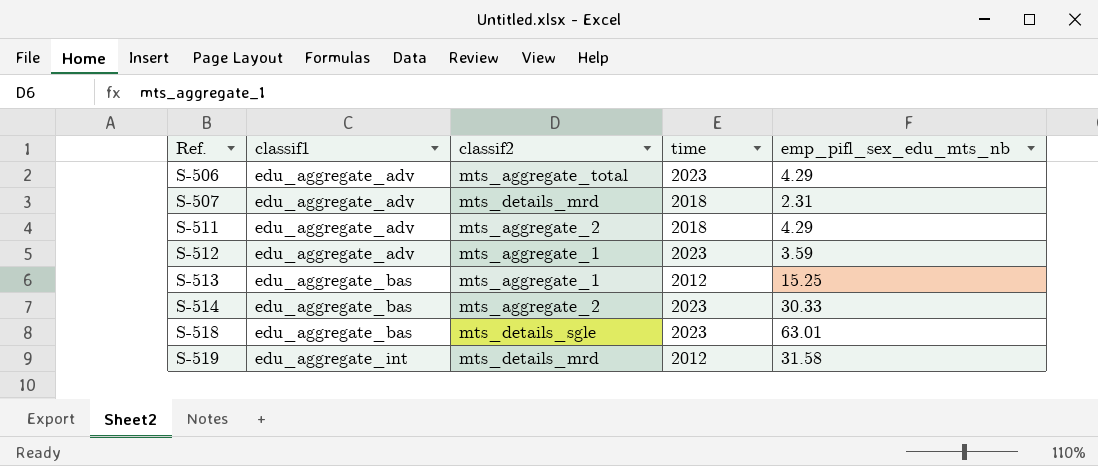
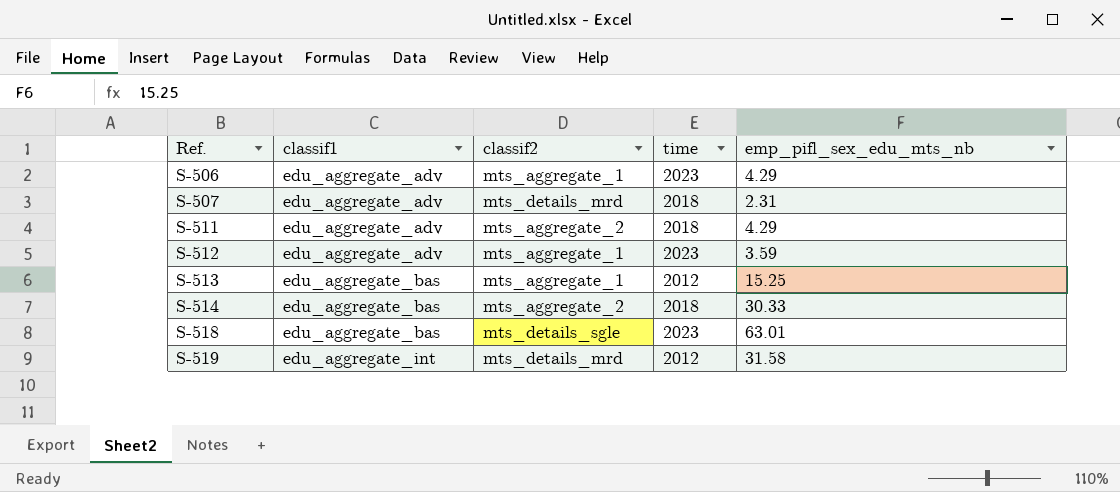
S-506 | classif2: mts_aggregate_total -> mts_aggregate_1
S-514 | time: 2023 -> 2018

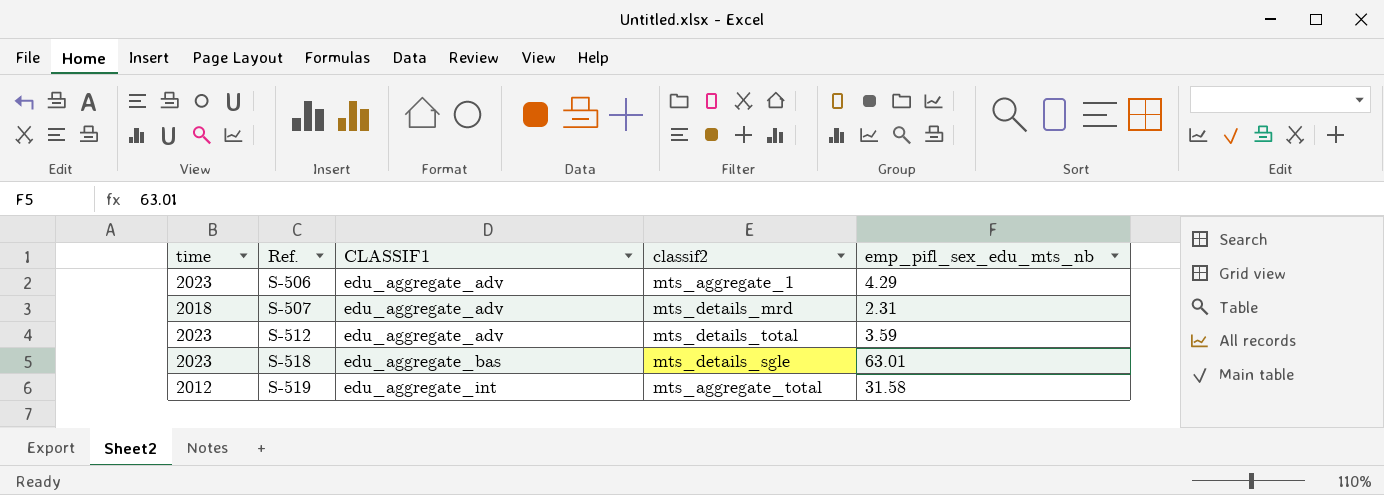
column time | position: 4 -> 1
column name: classif1 -> CLASSIF1
row S-511: edu_aggregate_adv | mts_aggregate_2 | 2018 | 4.29 -> none
row S-513: edu_aggregate_bas | mts_aggregate_1 | 2012 | 15.25 -> none
row S-514: edu_aggregate_bas | mts_aggregate_2 | 2018 | 30.33 -> none
S-512 | classif2: mts_aggregate_1 -> mts_details_total
S-519 | classif2: mts_details_mrd -> mts_aggregate_total

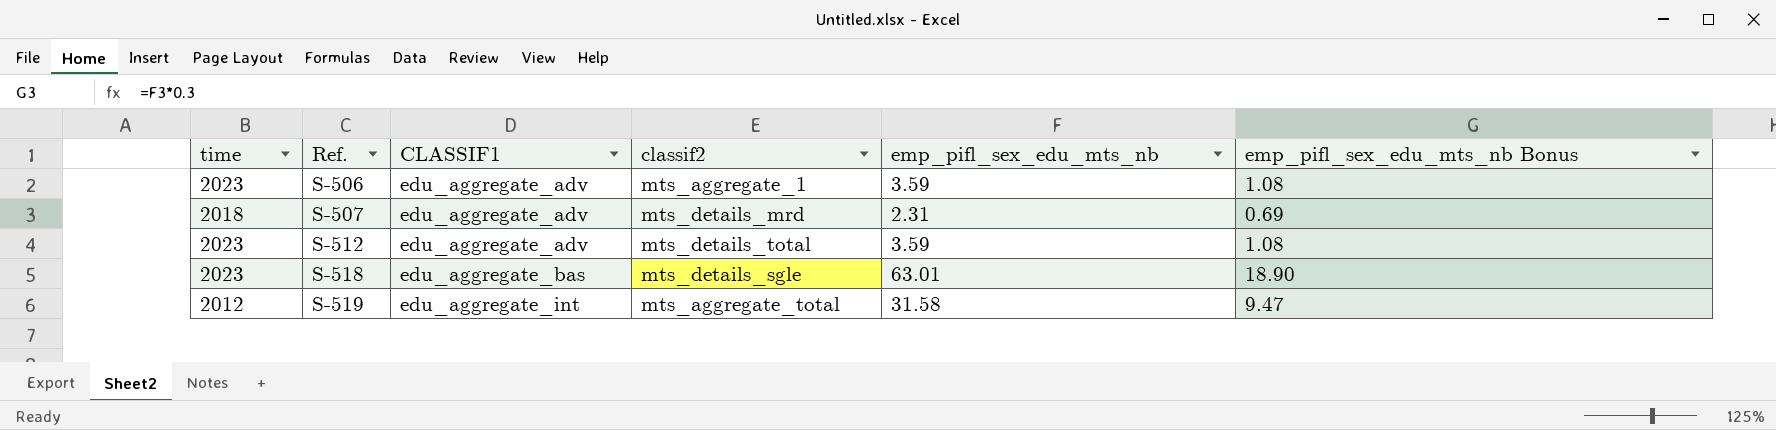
column emp_pifl_sex_edu_mts_nb Bonus | formula: none -> [emp_pifl_sex_edu_mts_nb] * 0.3
S-506 | emp_pifl_sex_edu_mts_nb: 4.29 -> 3.59

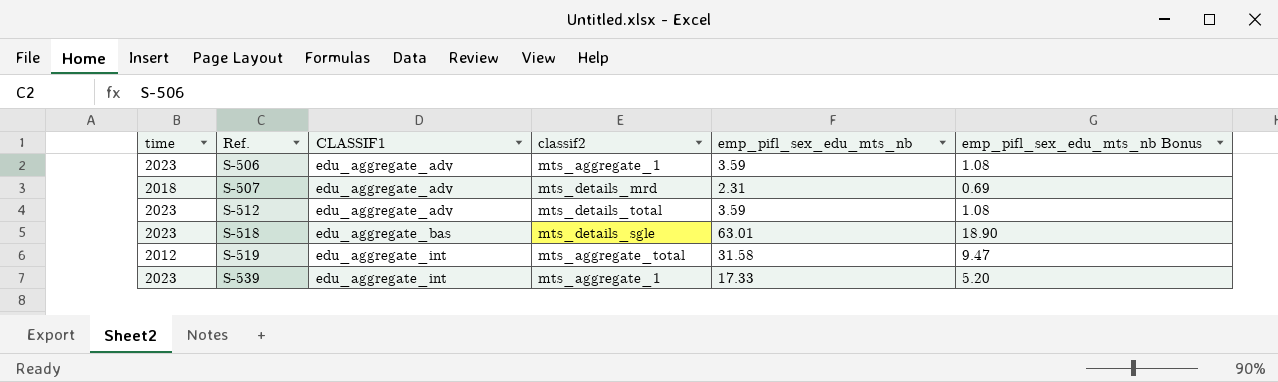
row S-539: none -> 2023 | edu_aggregate_int | mts_aggregate_1 | 17.33 | 5.20

